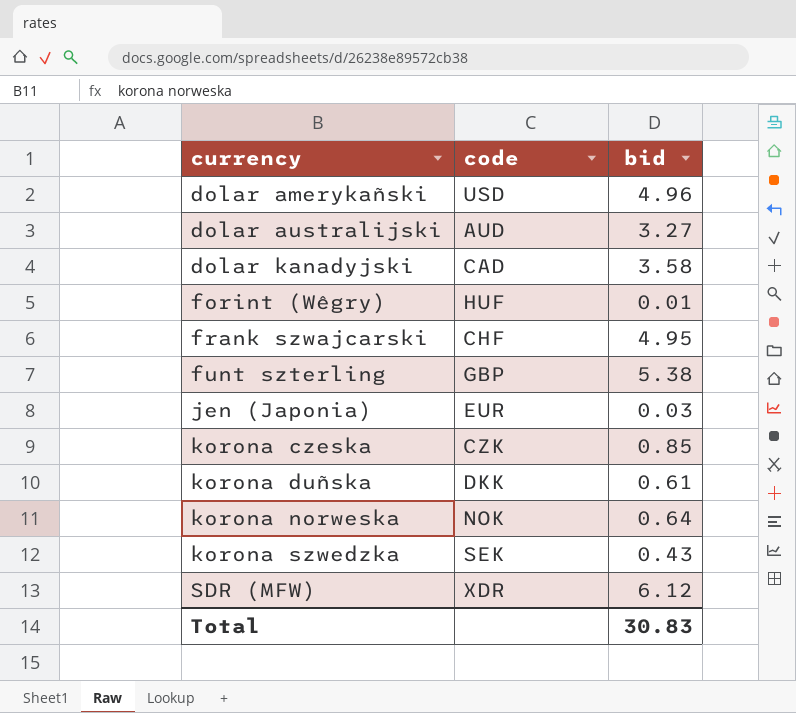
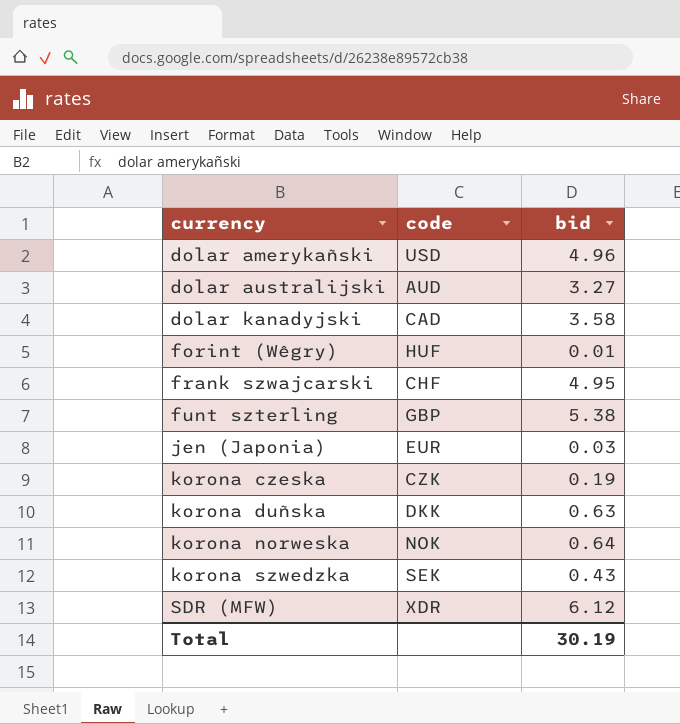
korona czeska | bid: 0.85 -> 0.19
korona duñska | bid: 0.61 -> 0.63
Total | bid: 30.83 -> 30.19

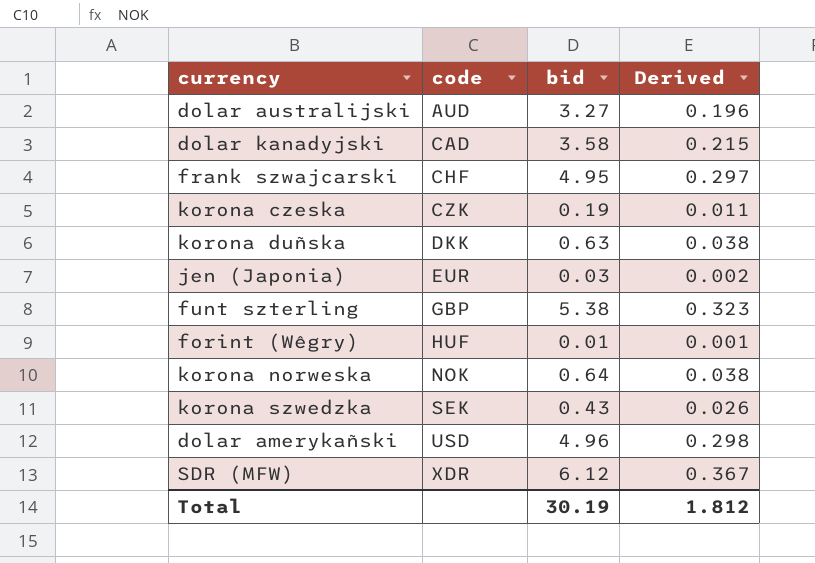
row order: currency ascending -> code ascending
column Derived | formula: none -> [bid] * 0.06

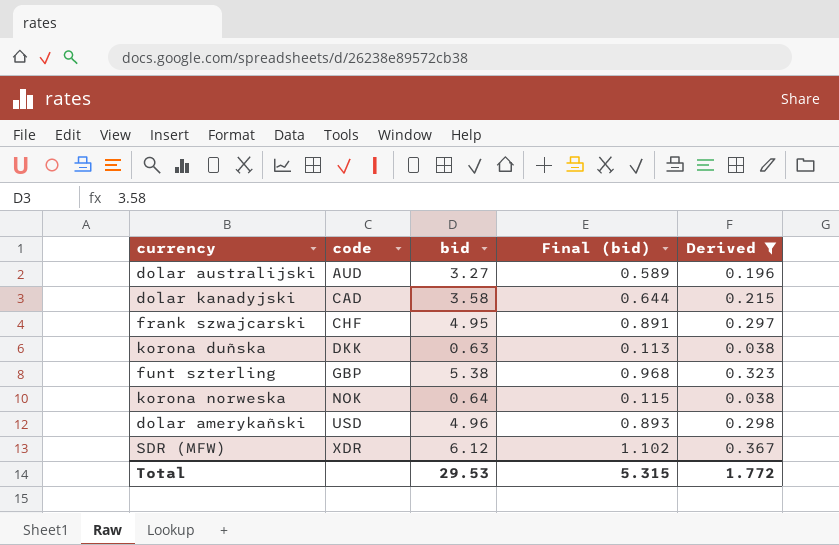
filter: none -> Derived >= 0.038
column Final (bid) | formula: none -> [bid] * 0.18
Total | bid: 30.19 -> 29.53
Total | Derived: 1.812 -> 1.772

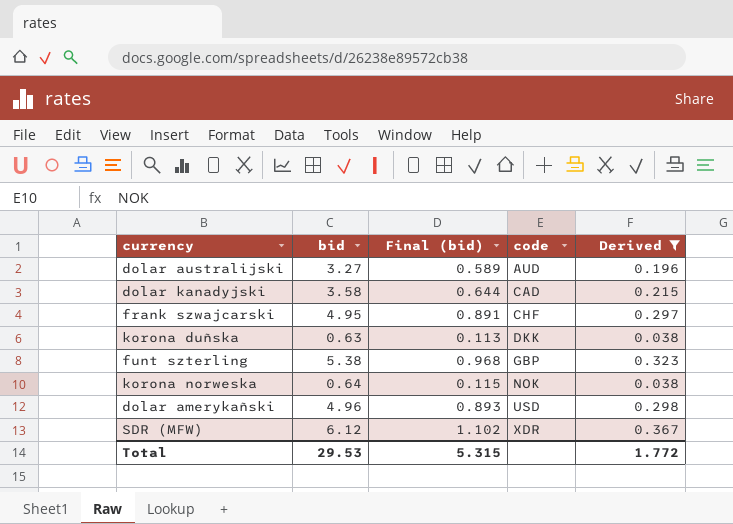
column code | position: 2 -> 4

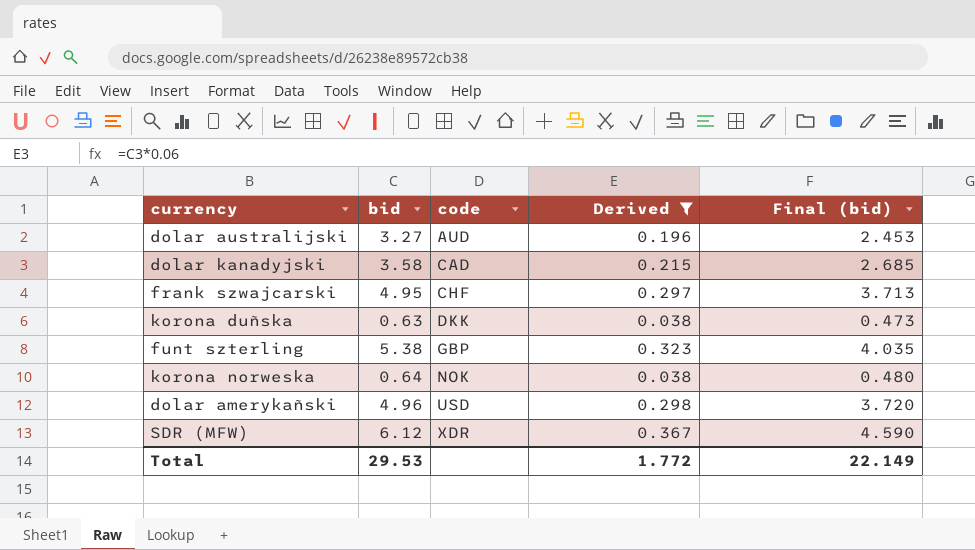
column Final (bid) | formula: [bid] * 0.18 -> [bid] * 0.75
column Final (bid) | position: 3 -> 5
Total | Final (bid): 5.315 -> 22.149

